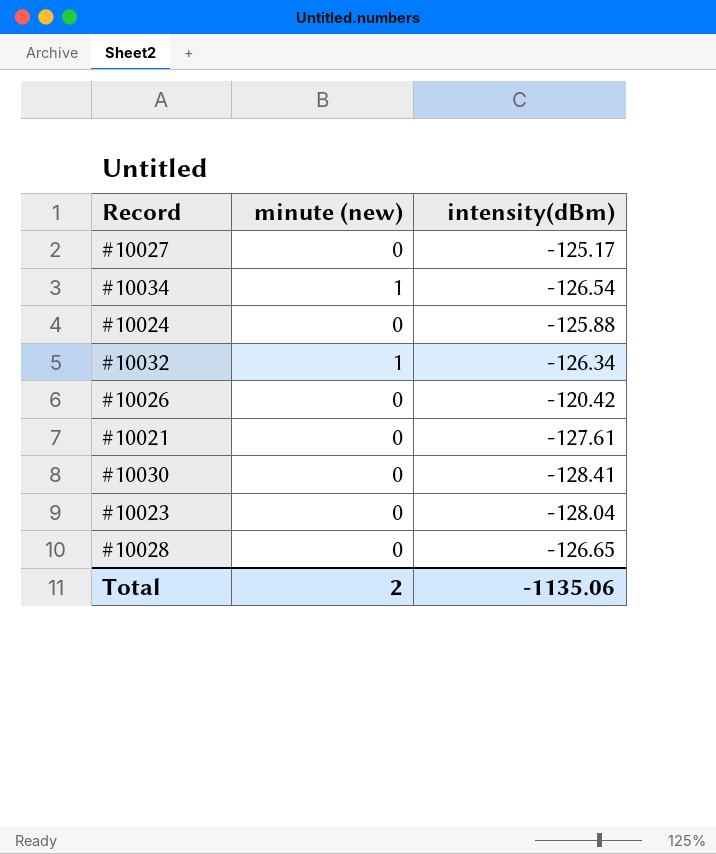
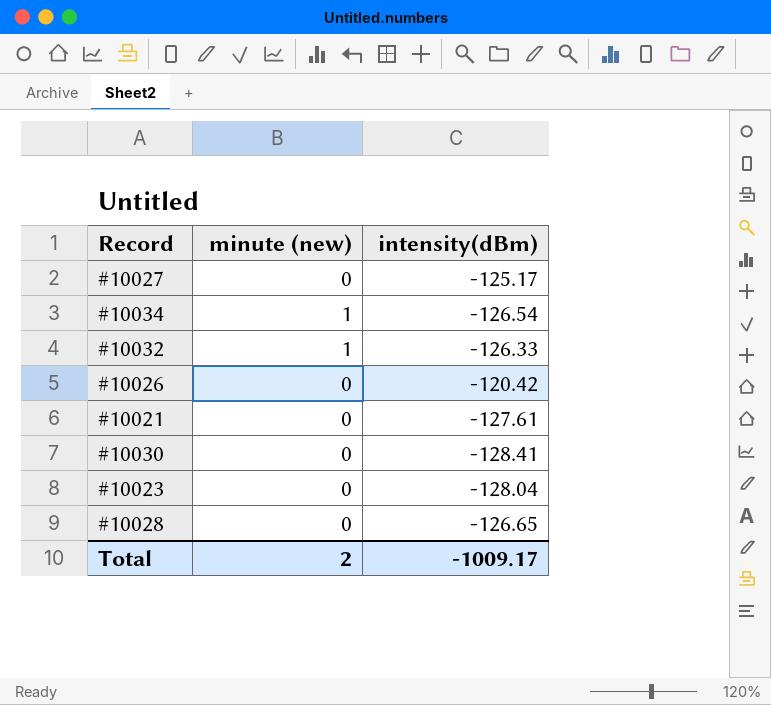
row #10024: 0 | -125.88 -> none
#10032 | intensity(dBm): -126.34 -> -126.33
Total | intensity(dBm): -1135.06 -> -1009.17

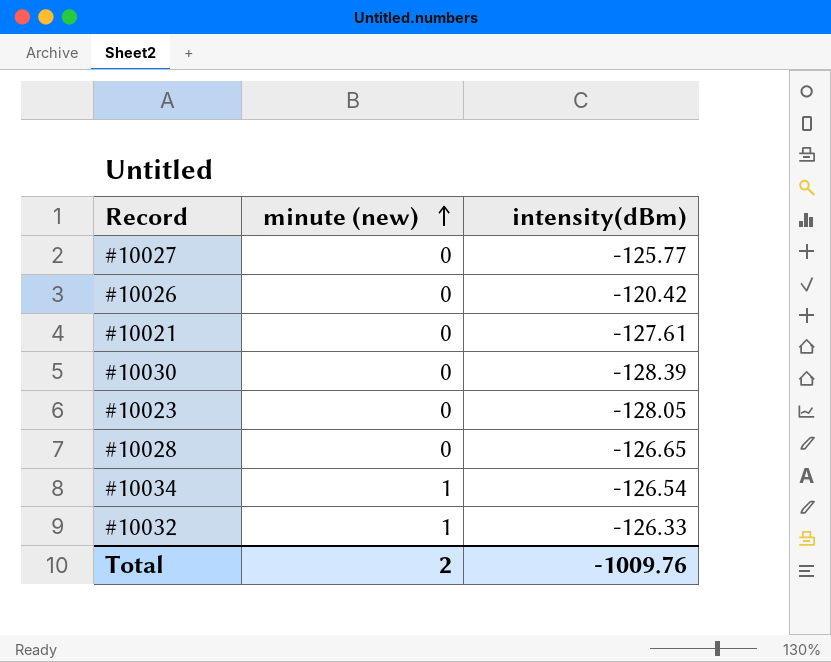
row order: none -> minute (new) ascending
#10027 | intensity(dBm): -125.17 -> -125.77
#10030 | intensity(dBm): -128.41 -> -128.39
#10023 | intensity(dBm): -128.04 -> -128.05
Total | intensity(dBm): -1009.17 -> -1009.76

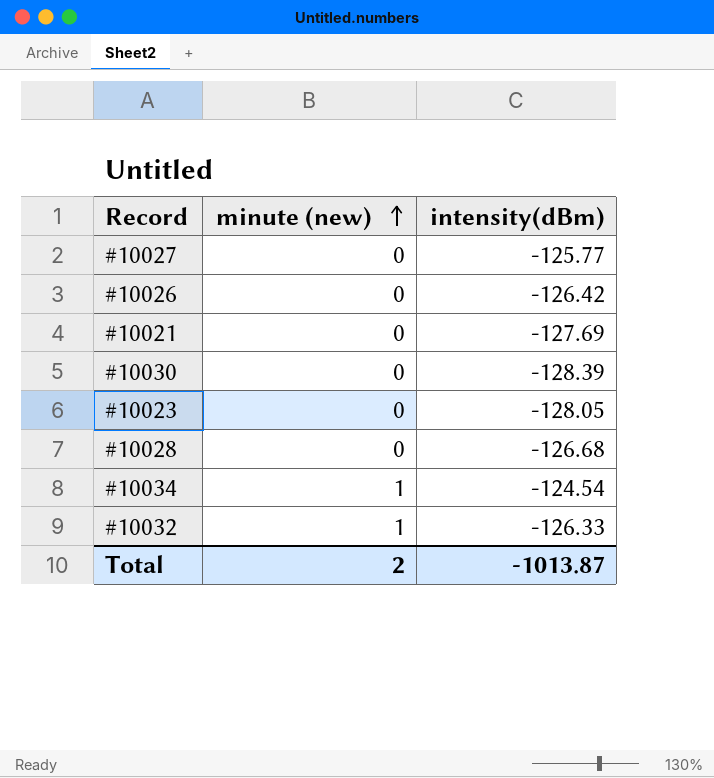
#10026 | intensity(dBm): -120.42 -> -126.42
#10021 | intensity(dBm): -127.61 -> -127.69
#10028 | intensity(dBm): -126.65 -> -126.68
#10034 | intensity(dBm): -126.54 -> -124.54
Total | intensity(dBm): -1009.76 -> -1013.87

